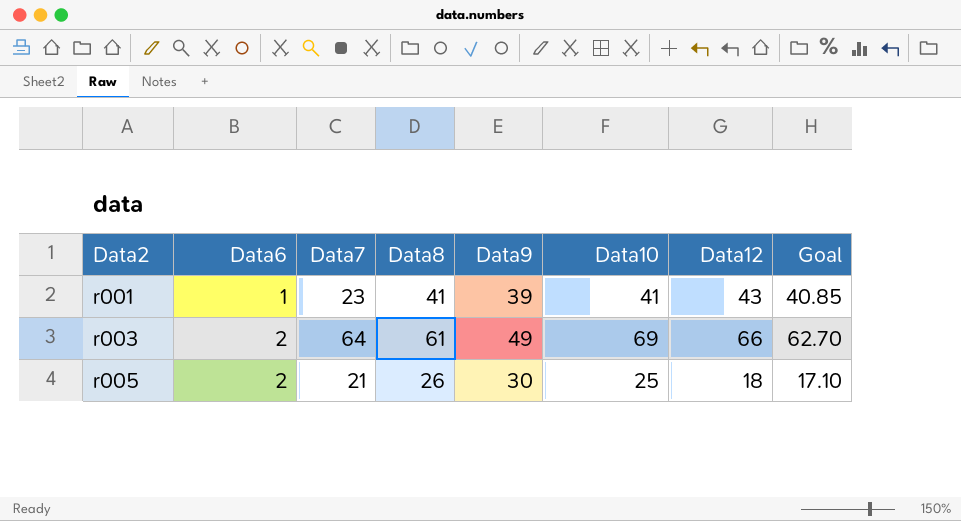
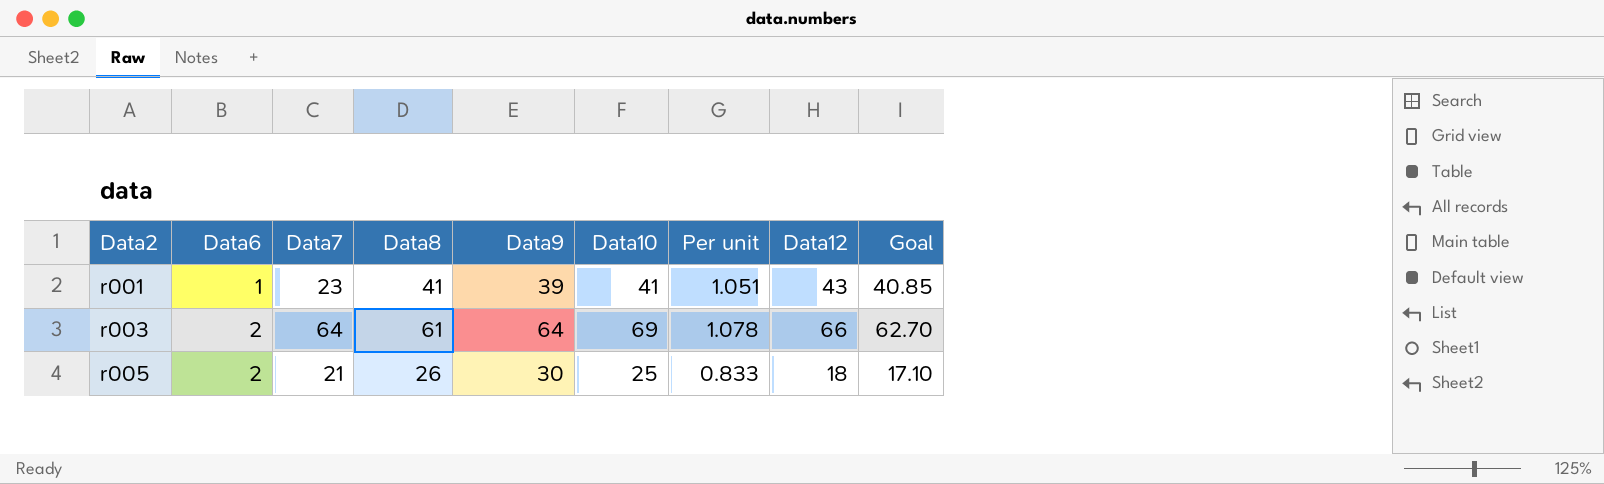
column Per unit | formula: none -> [Data10] / [Data9]
r003 | Data9: 49 -> 64

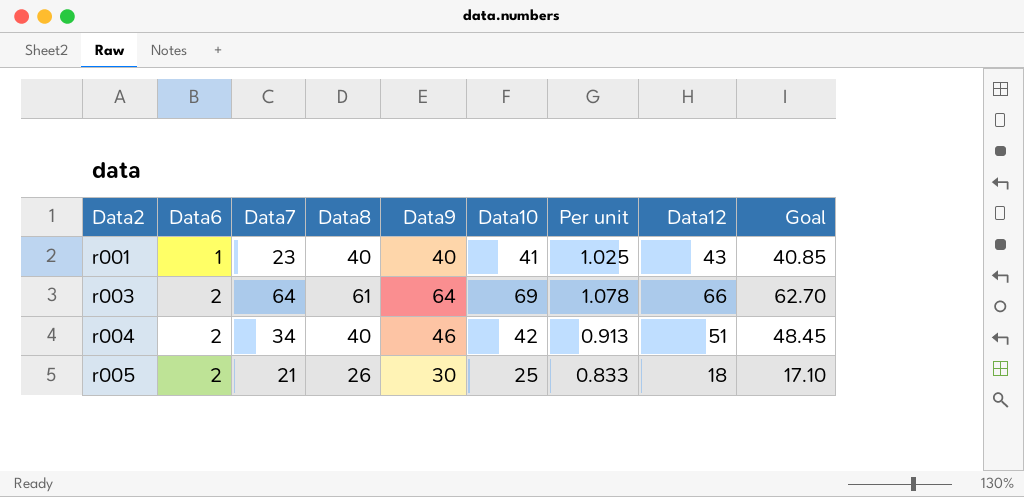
r001 | Data8: 41 -> 40
r001 | Data9: 39 -> 40
r001 | Per unit: 1.051 -> 1.025
row r004: none -> 2 | 34 | 40 | 46 | 42 | 0.913 | 51 | 48.45

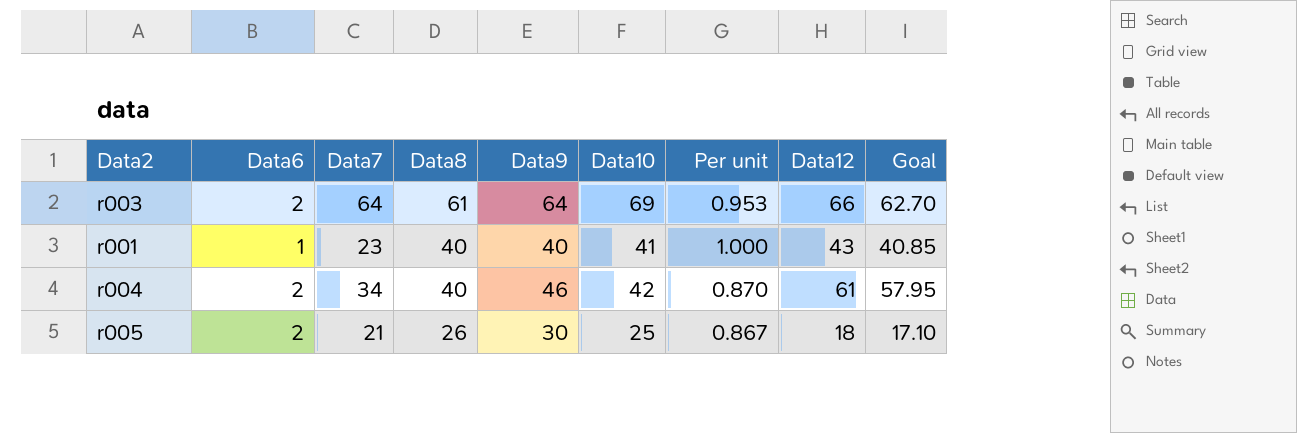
row order: Data2 ascending -> Data8 descending
column Per unit | formula: [Data10] / [Data9] -> [Data8] / [Data9]
r004 | Data12: 51 -> 61
r004 | Goal: 48.45 -> 57.95

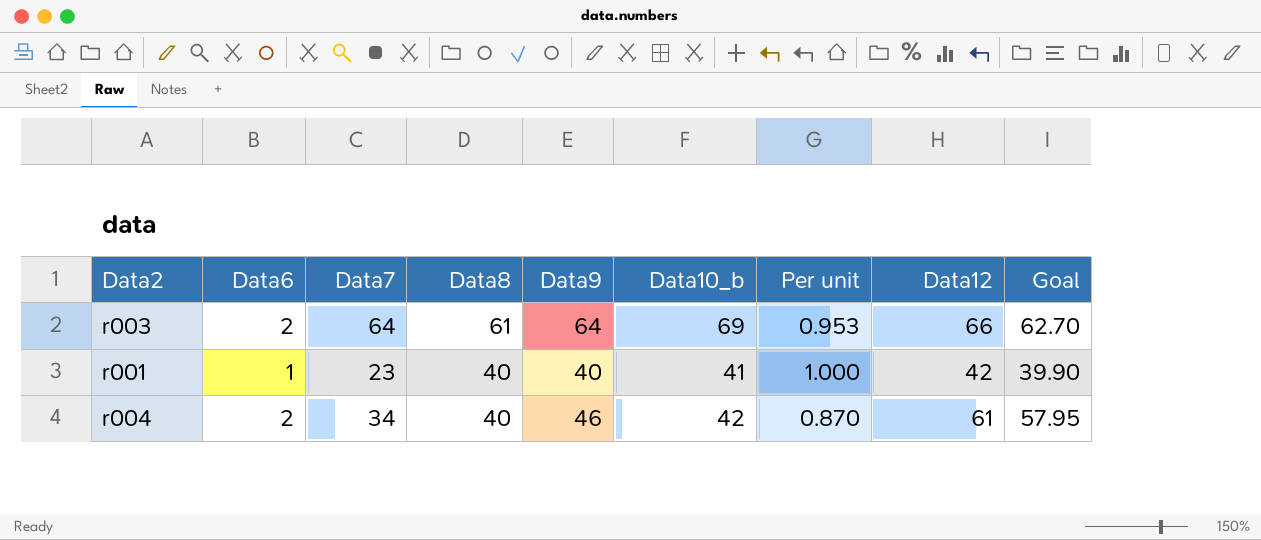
column name: Data10 -> Data10_b
row r005: 2 | 21 | 26 | 30 | 25 | 0.867 | 18 | 17.10 -> none
r001 | Data12: 43 -> 42
r001 | Goal: 40.85 -> 39.90

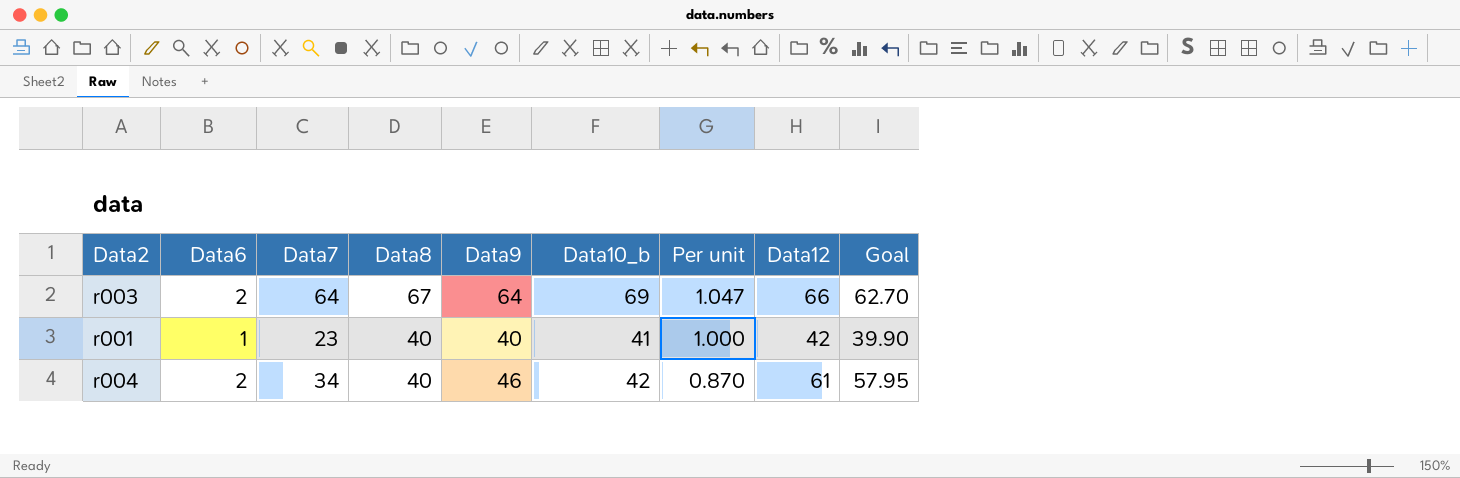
r003 | Data8: 61 -> 67
r003 | Per unit: 0.953 -> 1.047

